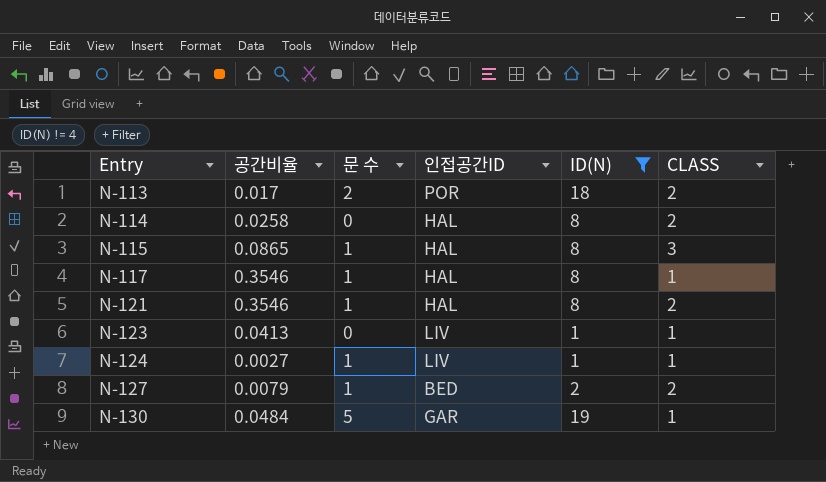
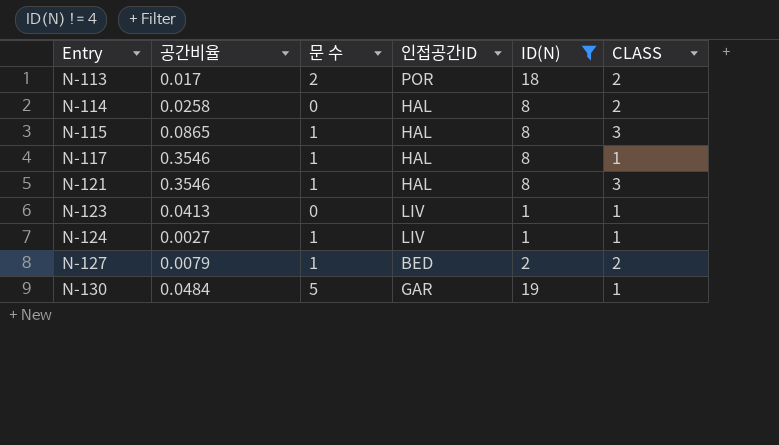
N-121 | CLASS: 2 -> 3

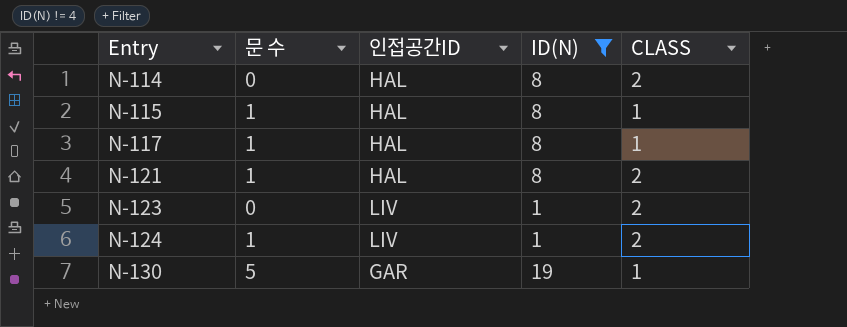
column 공간비율 | position: 2 -> none
row N-113: 0.017 | 2 | POR | 18 | 2 -> none
row N-127: 0.0079 | 1 | BED | 2 | 2 -> none
N-115 | CLASS: 3 -> 1
N-121 | CLASS: 3 -> 2
N-123 | CLASS: 1 -> 2
N-124 | CLASS: 1 -> 2

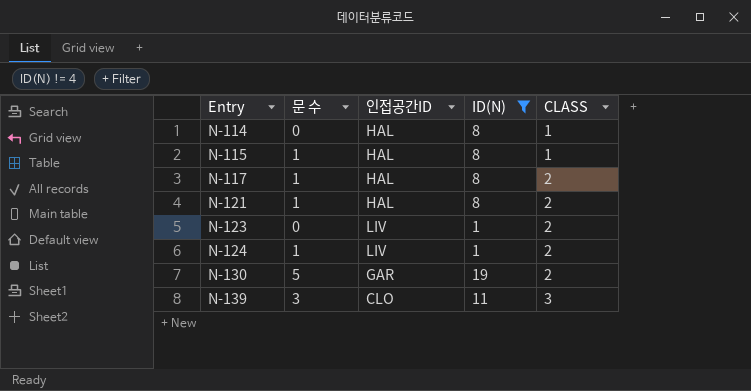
N-114 | CLASS: 2 -> 1
N-117 | CLASS: 1 -> 2
N-130 | CLASS: 1 -> 2
row N-139: none -> 3 | CLO | 11 | 3

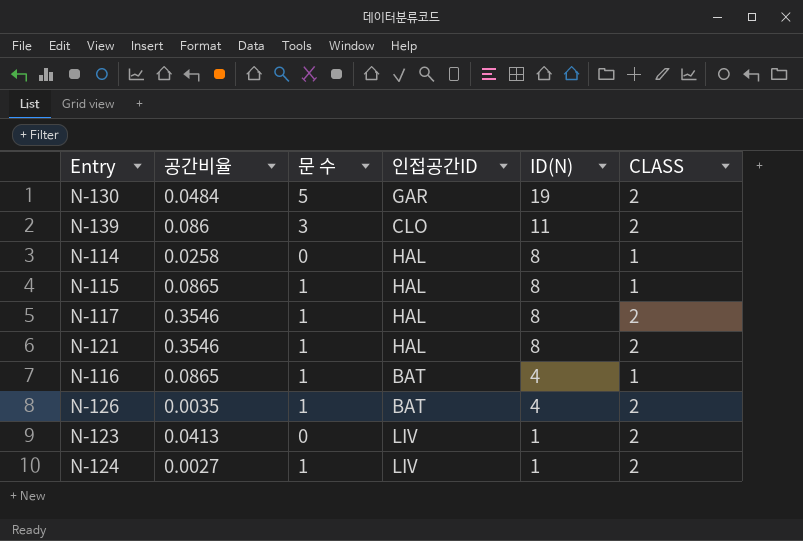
filter: ID(N) != 4 -> none
row order: Entry ascending -> ID(N) descending
column 공간비율 | position: none -> 2
N-139 | CLASS: 3 -> 2

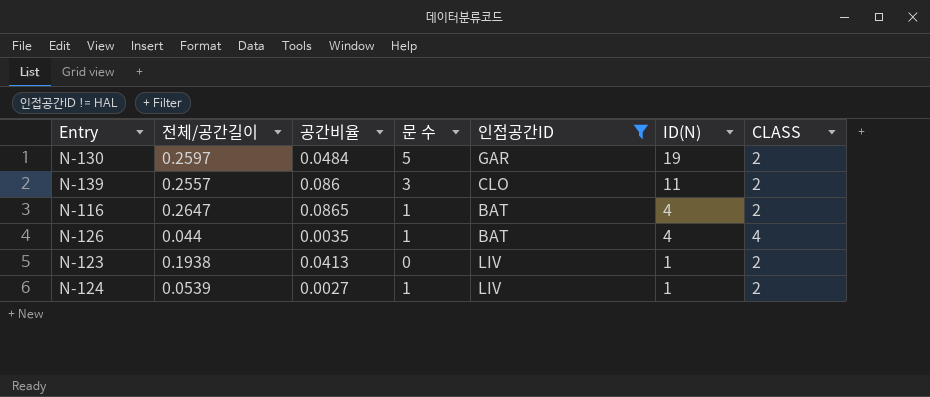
filter: none -> 인접공간ID != HAL
column 전체/공간길이 | position: none -> 2
N-116 | CLASS: 1 -> 2
N-126 | CLASS: 2 -> 4

